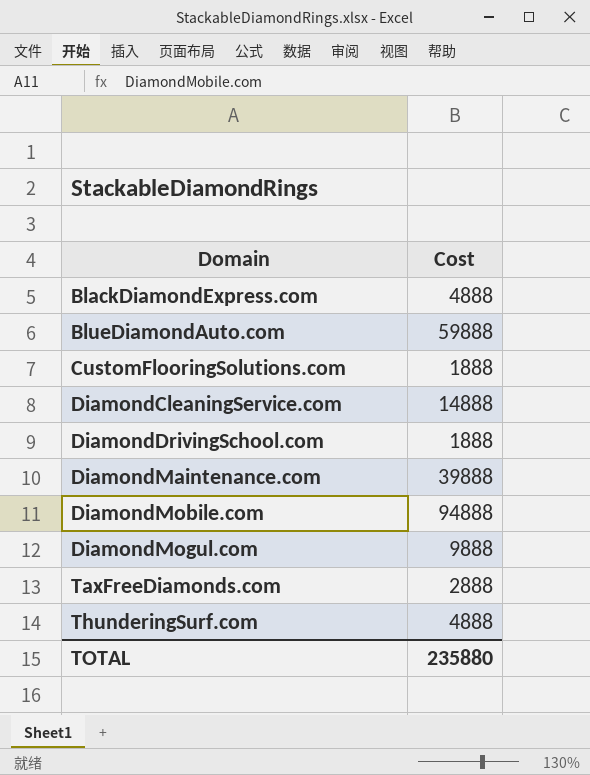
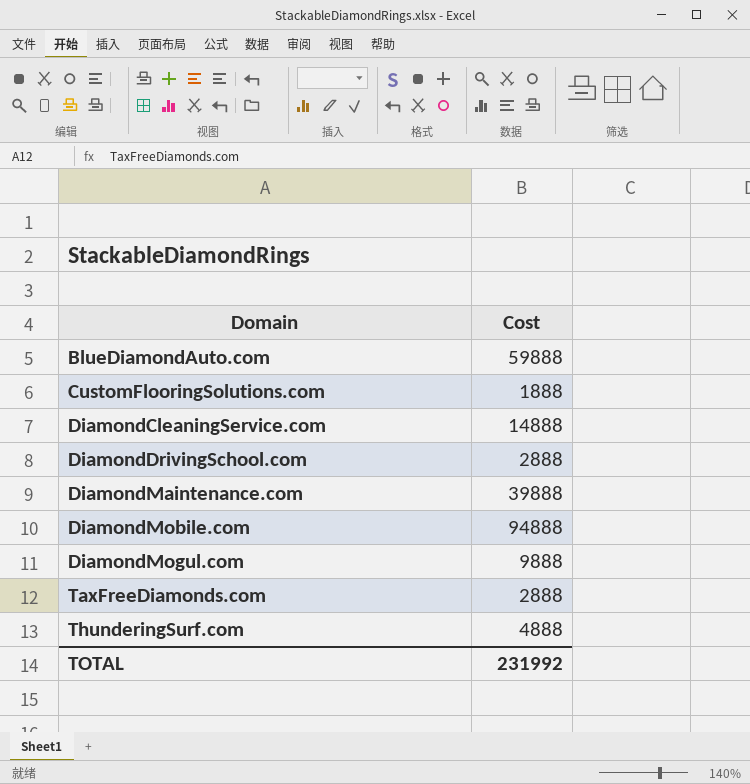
row BlackDiamondExpress.com: 4888 -> none
DiamondDrivingSchool.com | Cost: 1888 -> 2888
TOTAL | Cost: 235880 -> 231992

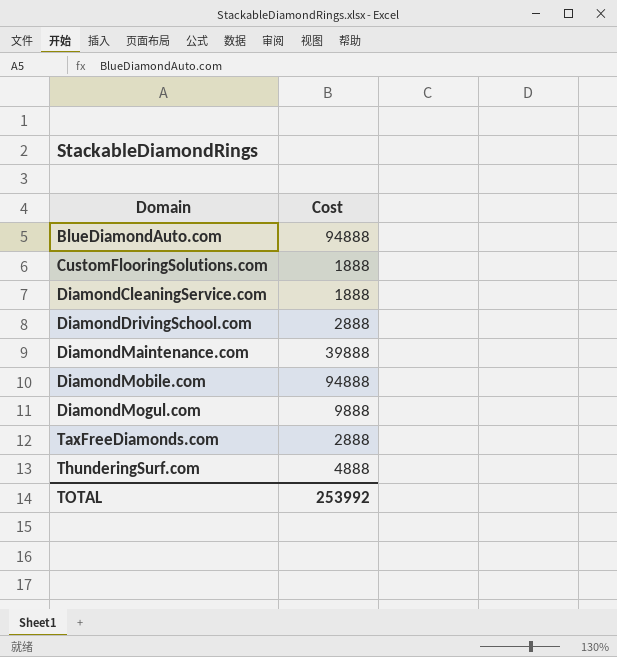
BlueDiamondAuto.com | Cost: 59888 -> 94888
DiamondCleaningService.com | Cost: 14888 -> 1888
TOTAL | Cost: 231992 -> 253992

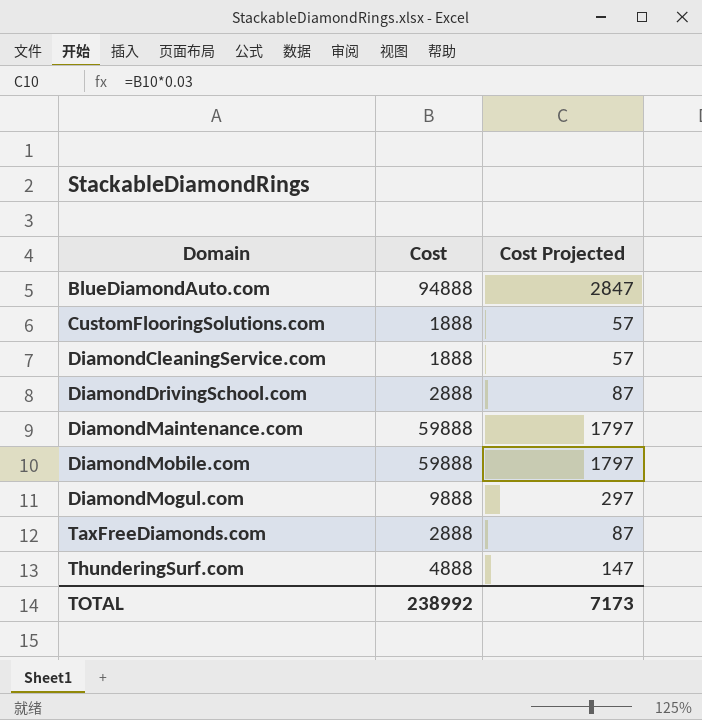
column Cost Projected | formula: none -> [Cost] * 0.03
DiamondMaintenance.com | Cost: 39888 -> 59888
DiamondMobile.com | Cost: 94888 -> 59888
TOTAL | Cost: 253992 -> 238992

